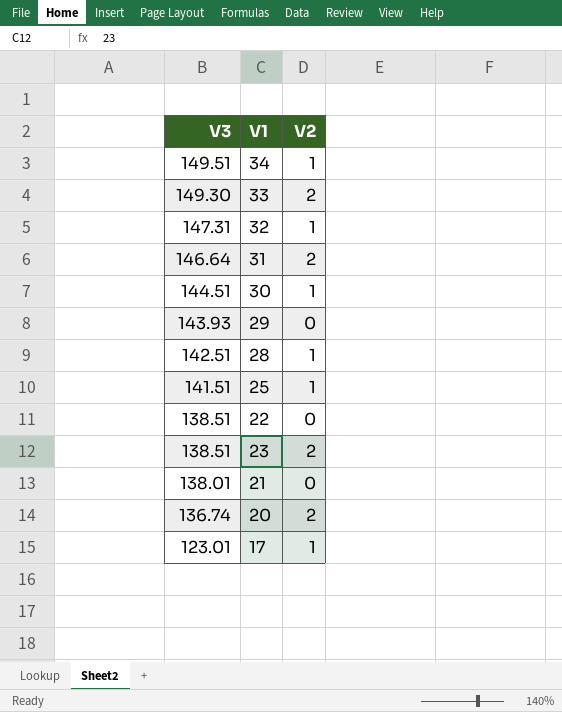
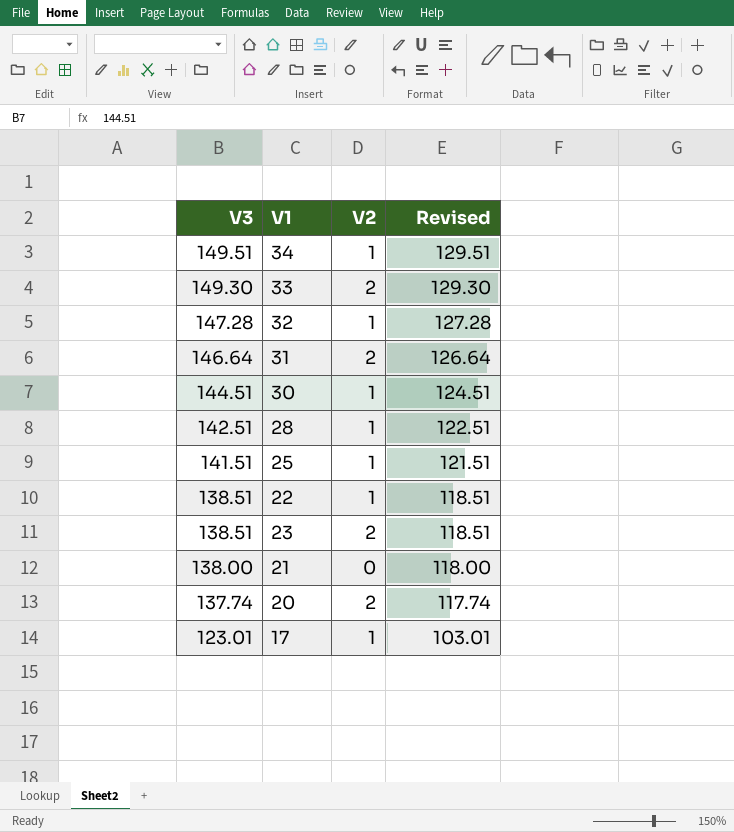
column Revised | formula: none -> [V3] - 20
row 29: 143.93 | 0 -> none
32 | V3: 147.31 -> 147.28
22 | V2: 0 -> 1
21 | V3: 138.01 -> 138.00
20 | V3: 136.74 -> 137.74

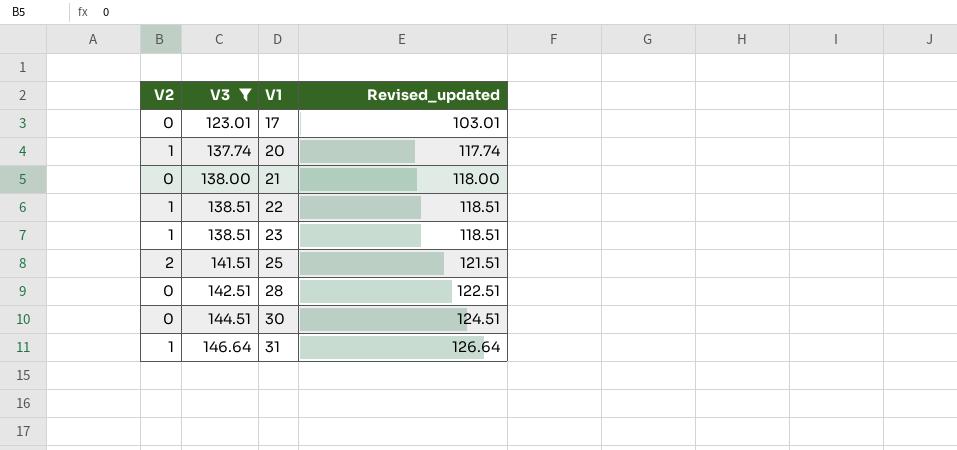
filter: none -> V3 <= 146.64
row order: V3 descending -> V3 ascending
column V2 | position: 3 -> 1
column name: Revised -> Revised_updated
17 | V2: 1 -> 0
20 | V2: 2 -> 1
23 | V2: 2 -> 1
25 | V2: 1 -> 2
28 | V2: 1 -> 0
30 | V2: 1 -> 0
31 | V2: 2 -> 1

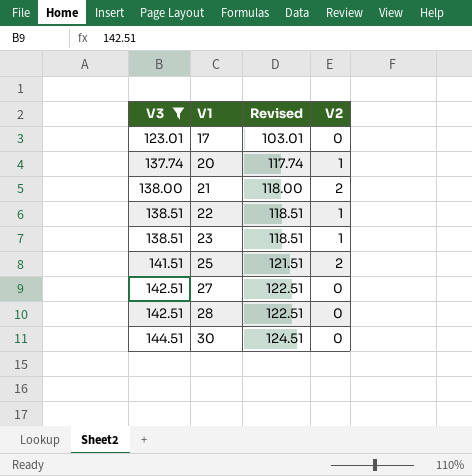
column name: Revised_updated -> Revised
column V2 | position: 1 -> 4
row 31: 1 | 146.64 | 126.64 -> none
21 | V2: 0 -> 2
row 27: none -> 142.51 | 122.51 | 0

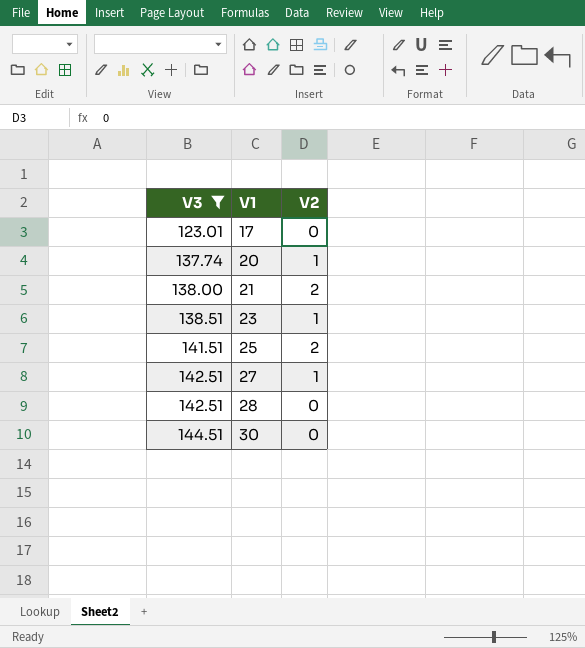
column Revised | formula: [V3] - 20 -> none
row 22: 138.51 | 118.51 | 1 -> none
27 | V2: 0 -> 1

